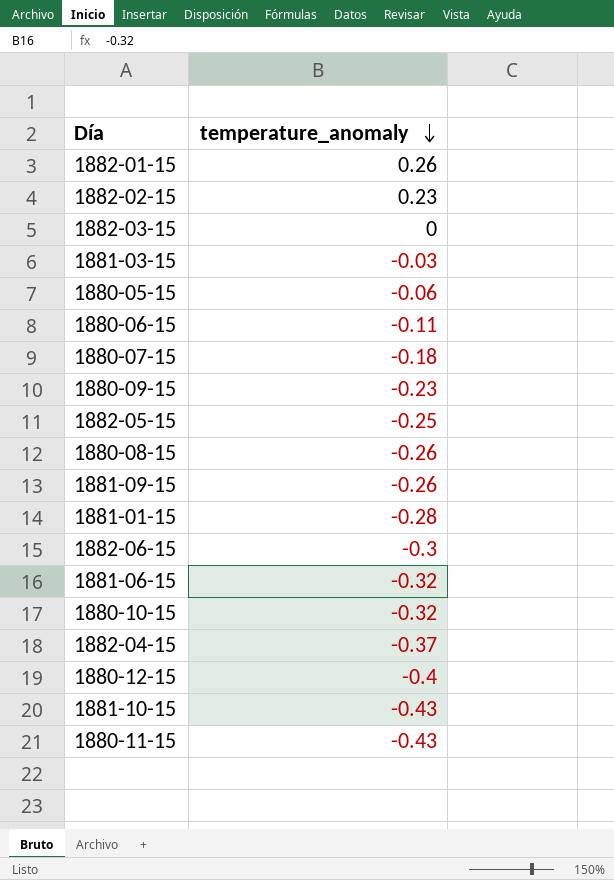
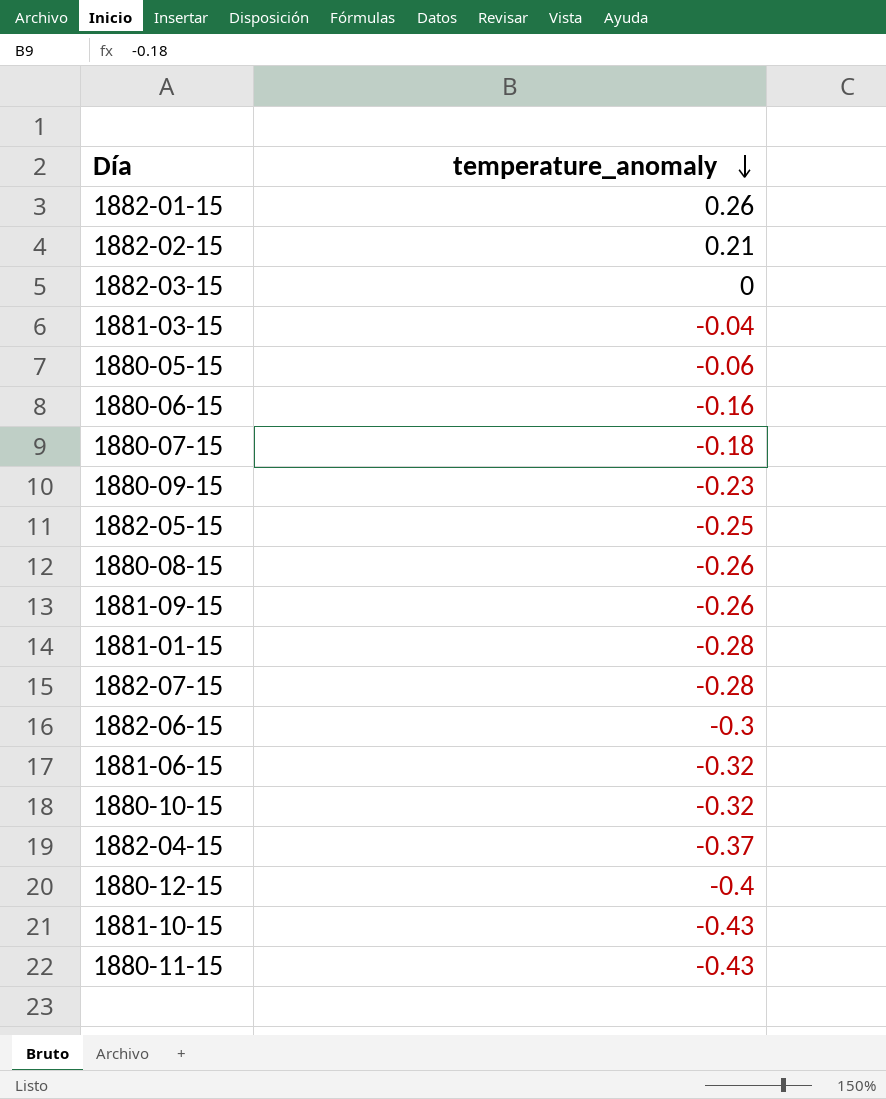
1882-02-15 | temperature_anomaly: 0.23 -> 0.21
1881-03-15 | temperature_anomaly: -0.03 -> -0.04
1880-06-15 | temperature_anomaly: -0.11 -> -0.16
row 1882-07-15: none -> -0.28

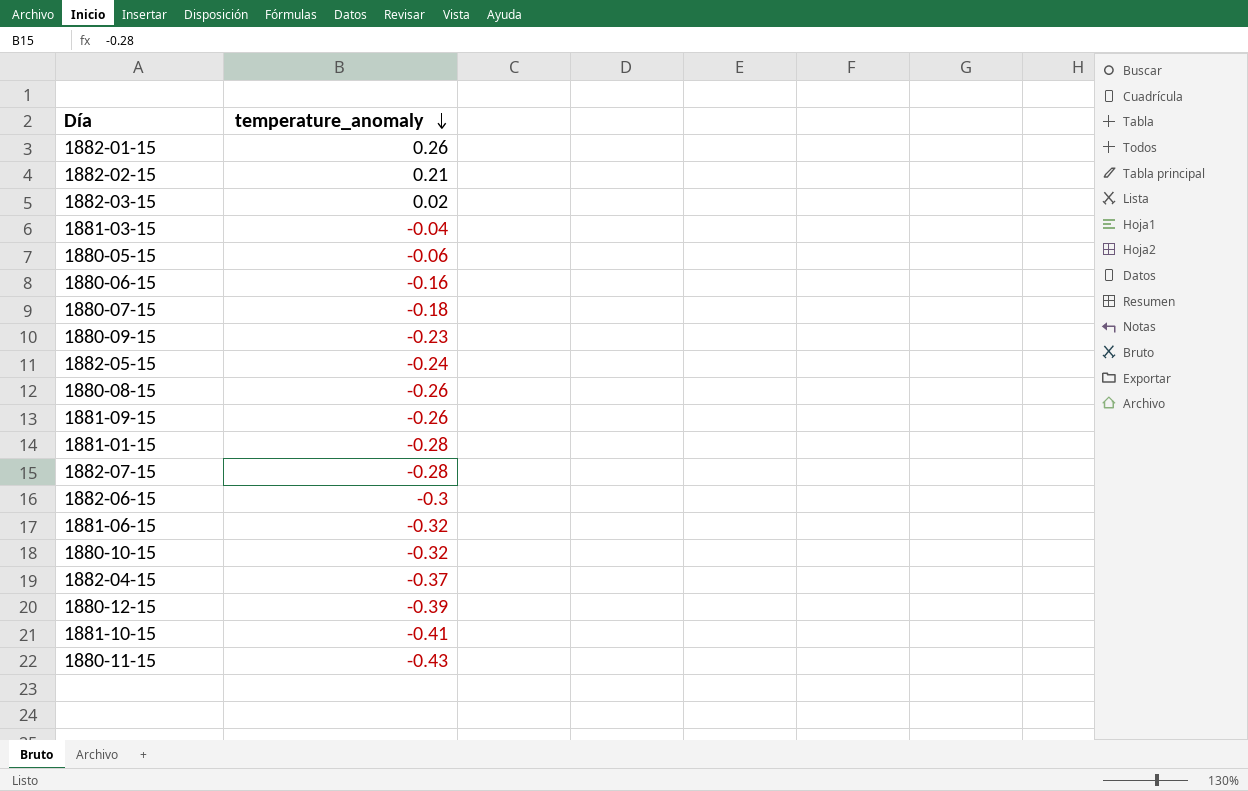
1882-03-15 | temperature_anomaly: 0 -> 0.02
1882-05-15 | temperature_anomaly: -0.25 -> -0.24
1880-12-15 | temperature_anomaly: -0.4 -> -0.39
1881-10-15 | temperature_anomaly: -0.43 -> -0.41

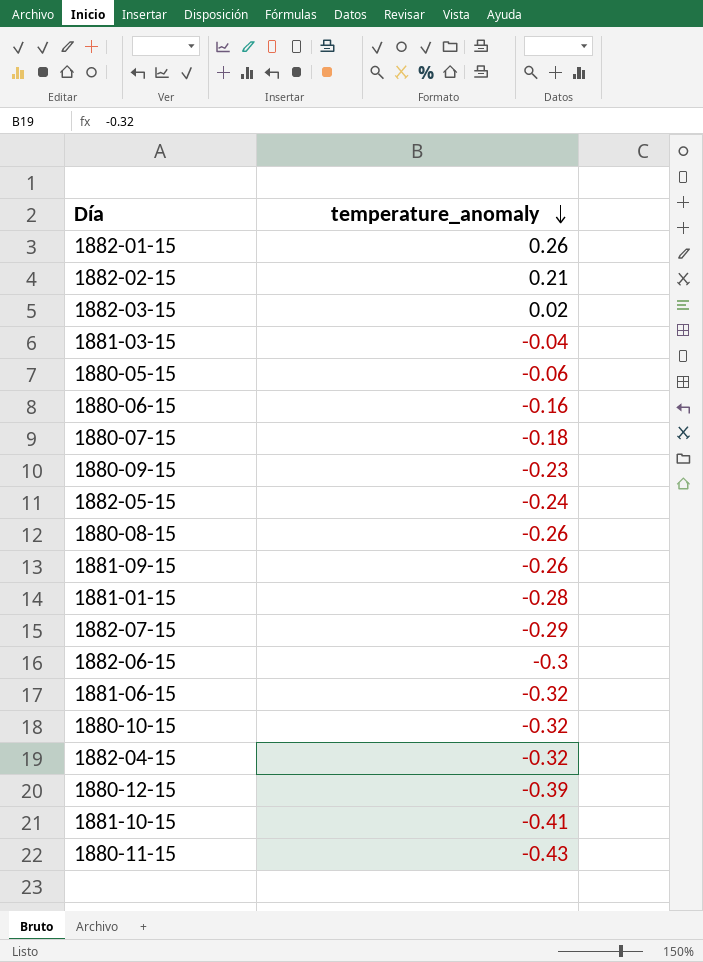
1882-07-15 | temperature_anomaly: -0.28 -> -0.29
1882-04-15 | temperature_anomaly: -0.37 -> -0.32

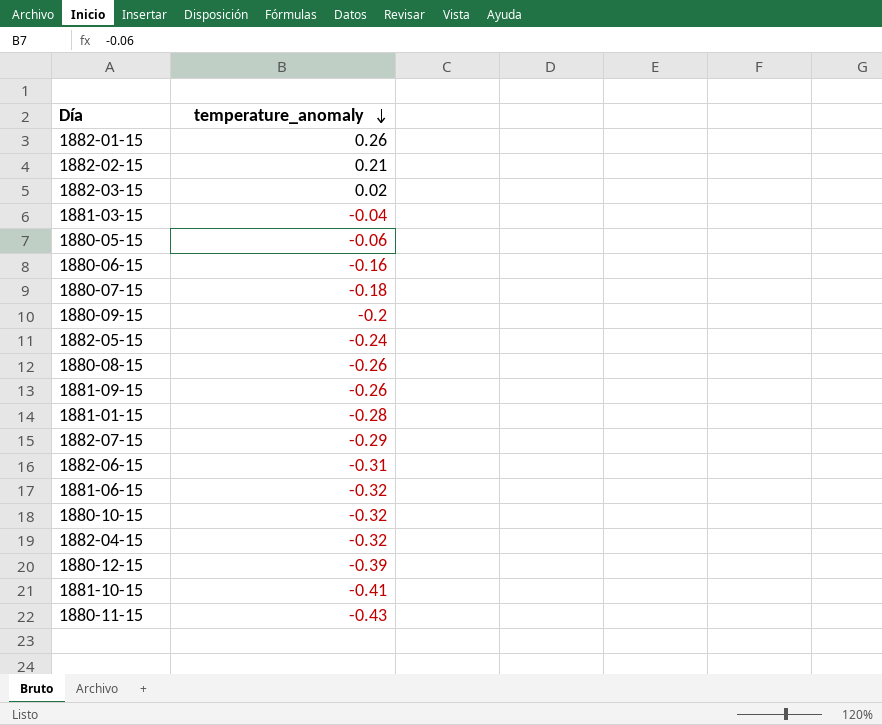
1880-09-15 | temperature_anomaly: -0.23 -> -0.2
1882-06-15 | temperature_anomaly: -0.3 -> -0.31

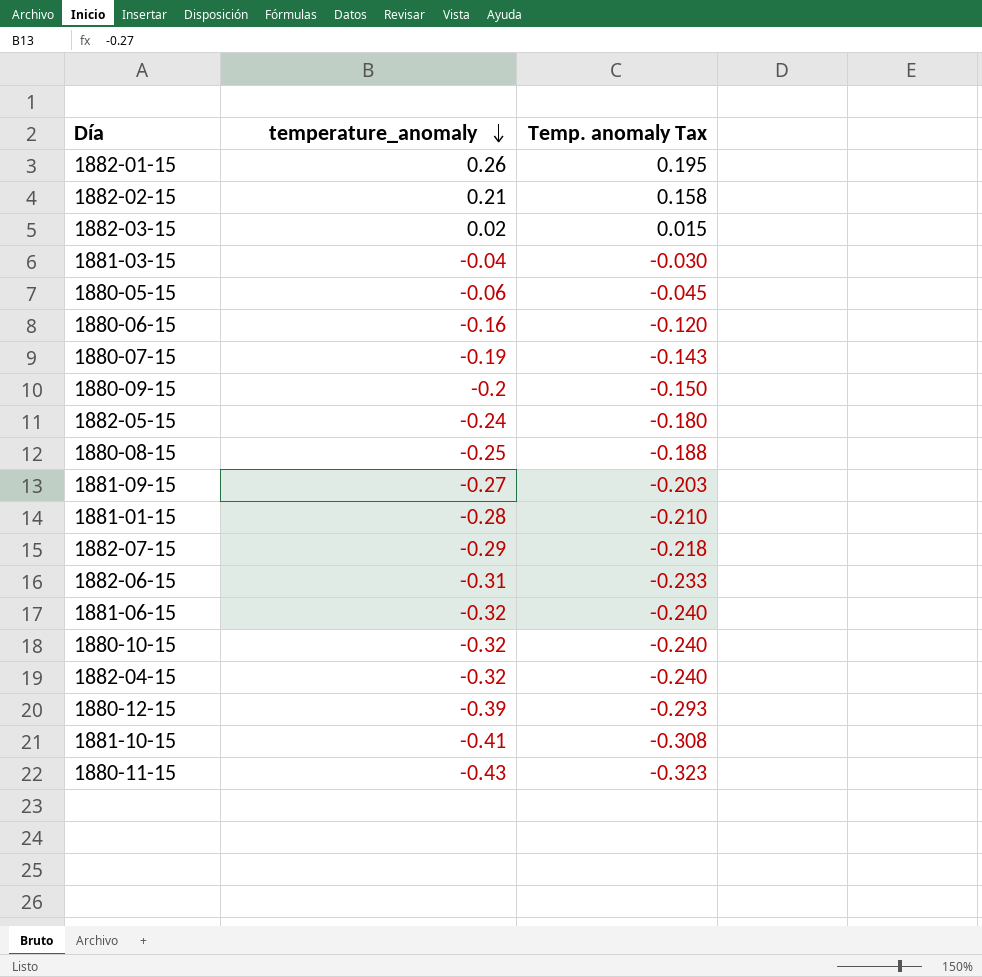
column Temp. anomaly Tax | formula: none -> [temperature_anomaly] * 0.75
1880-07-15 | temperature_anomaly: -0.18 -> -0.19
1880-08-15 | temperature_anomaly: -0.26 -> -0.25
1881-09-15 | temperature_anomaly: -0.26 -> -0.27

